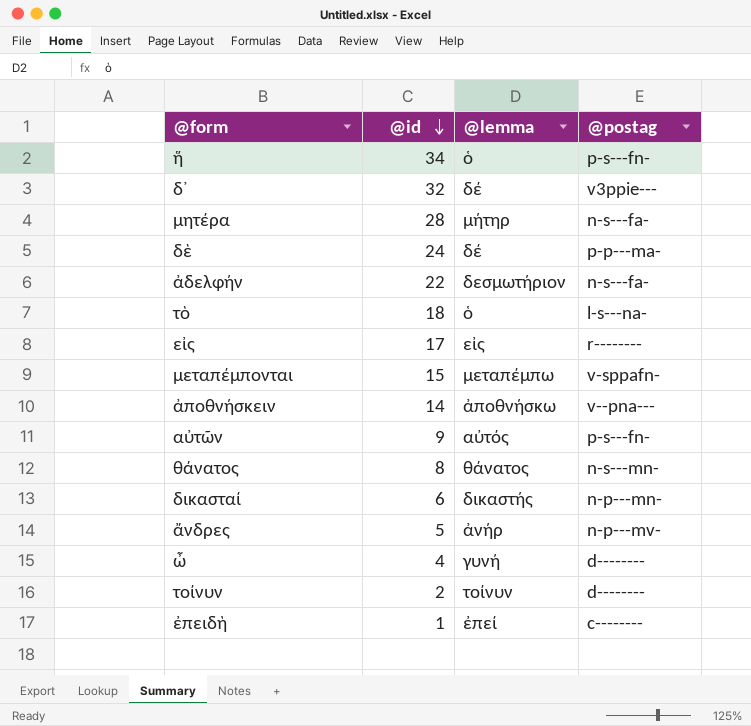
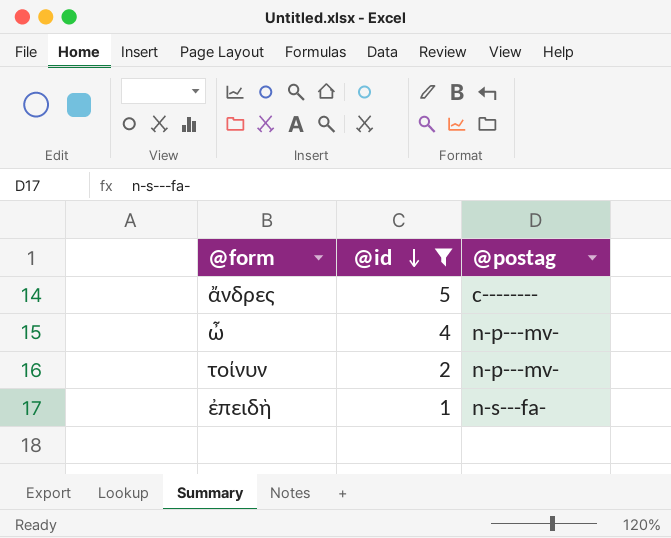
filter: none -> @id <= 5
column @lemma | position: 3 -> none
ἄνδρες | @postag: n-p---mv- -> c--------
ὦ | @postag: d-------- -> n-p---mv-
τοίνυν | @postag: d-------- -> n-p---mv-
ἐπειδὴ | @postag: c-------- -> n-s---fa-

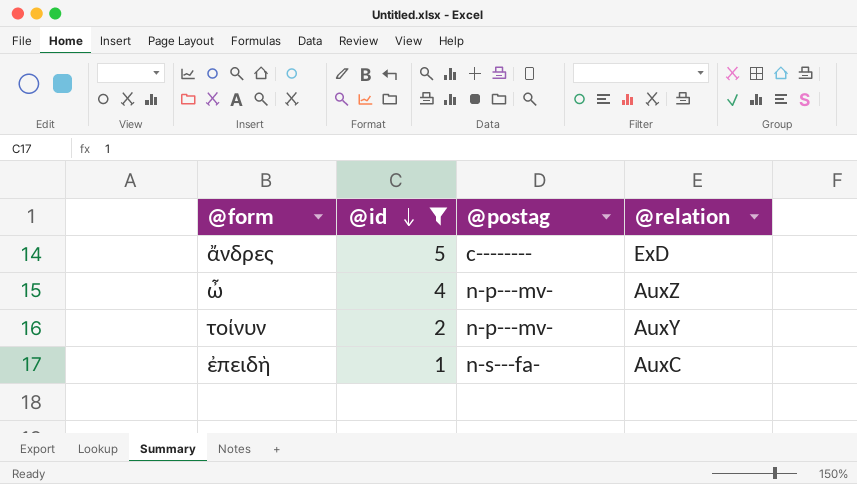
column @relation | position: none -> 4

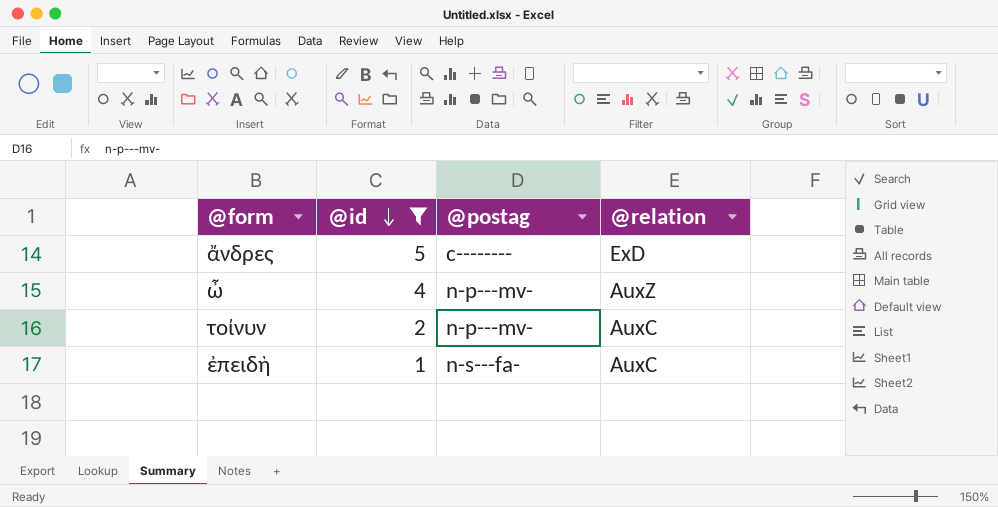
τοίνυν | @relation: AuxY -> AuxC

